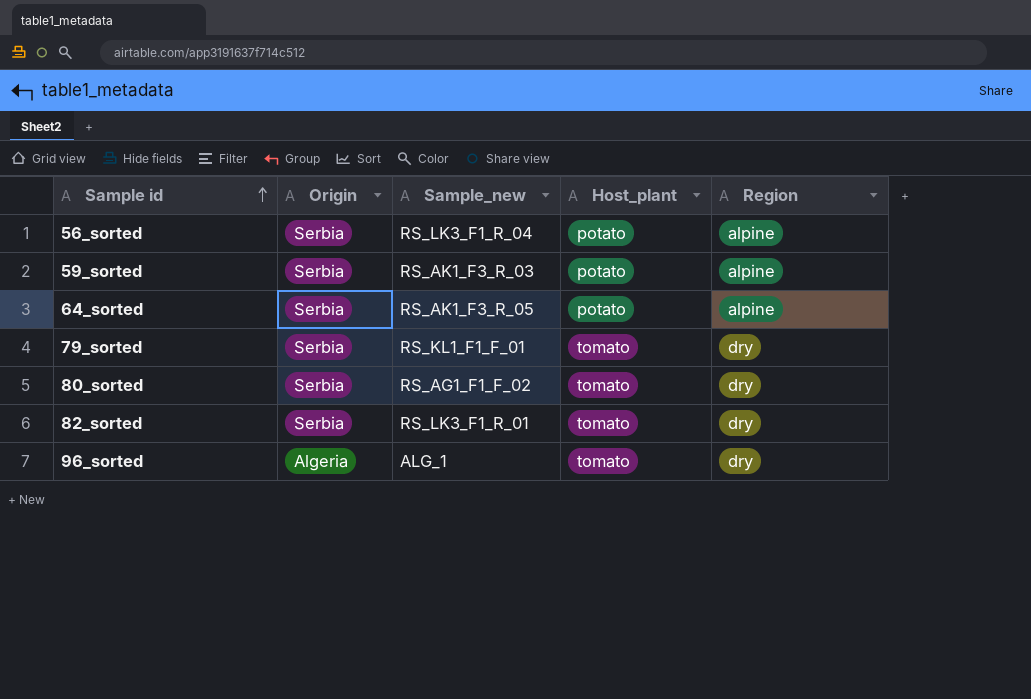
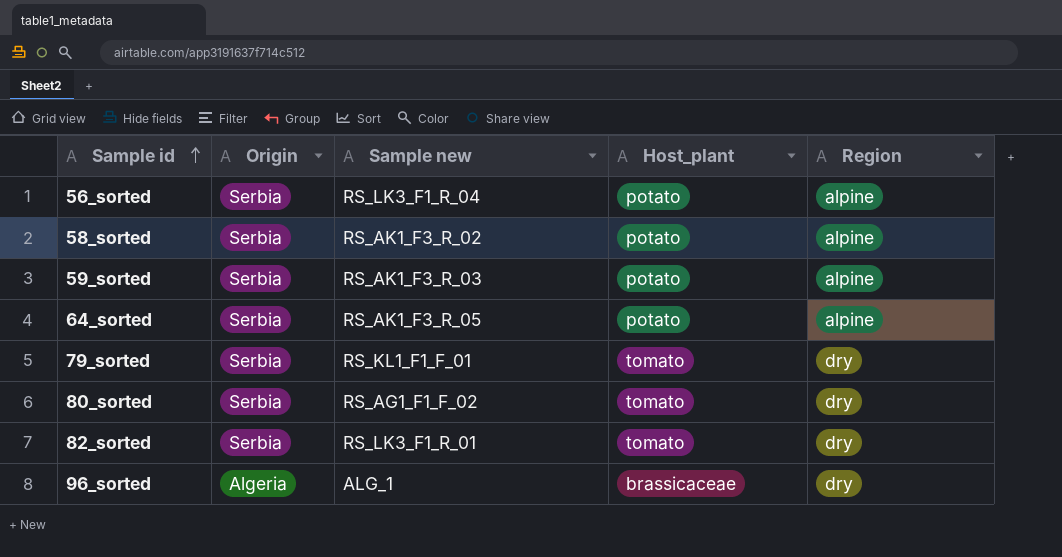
column name: Sample_new -> Sample new
row 58_sorted: none -> Serbia | RS_AK1_F3_R_02 | potato | alpine
96_sorted | Host_plant: tomato -> brassicaceae

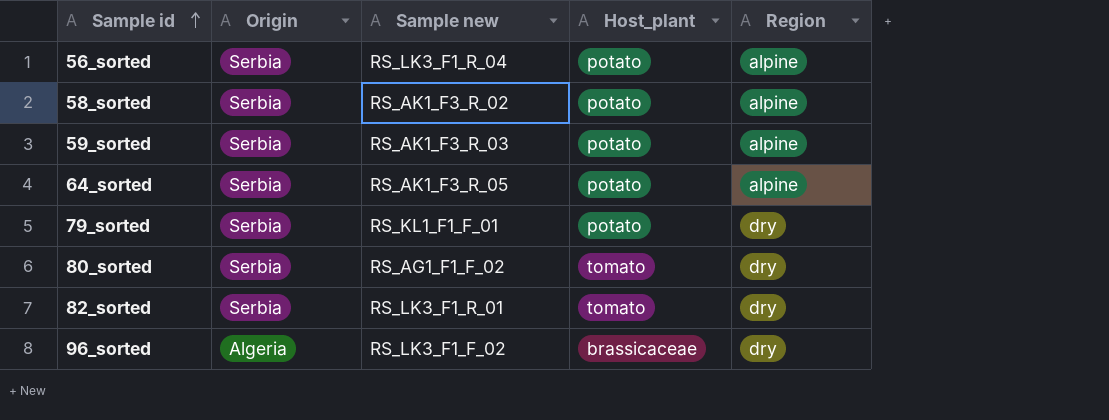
79_sorted | Host_plant: tomato -> potato
96_sorted | Sample new: ALG_1 -> RS_LK3_F1_F_02

